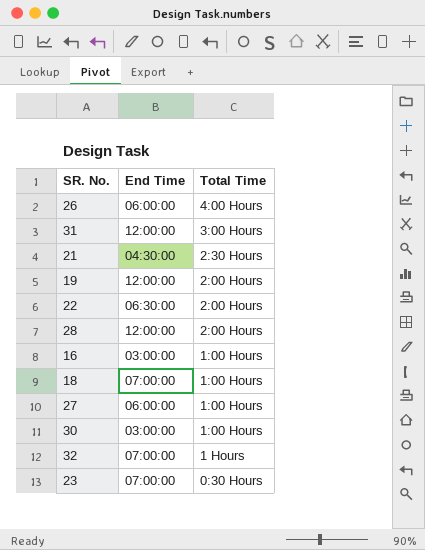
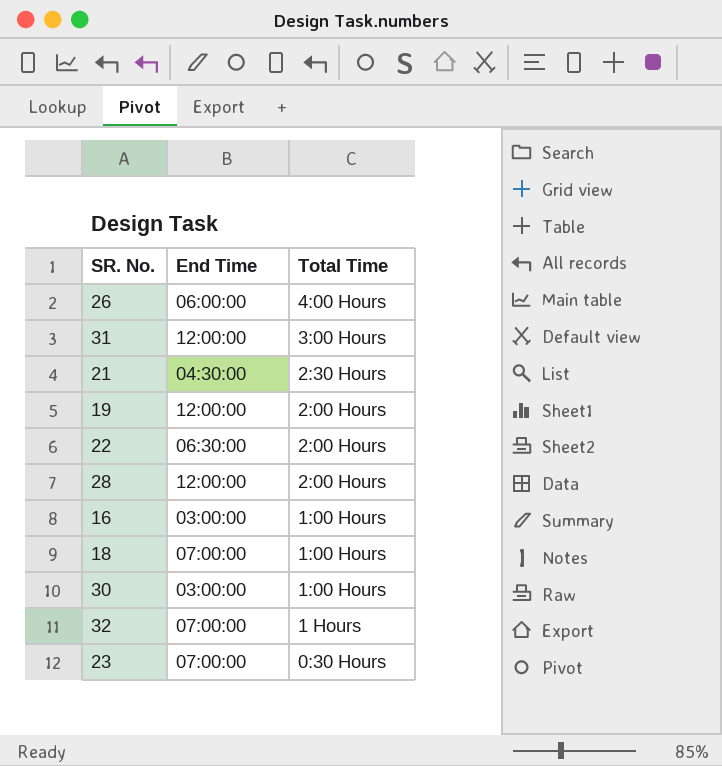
row 27: 06:00:00 | 1:00 Hours -> none

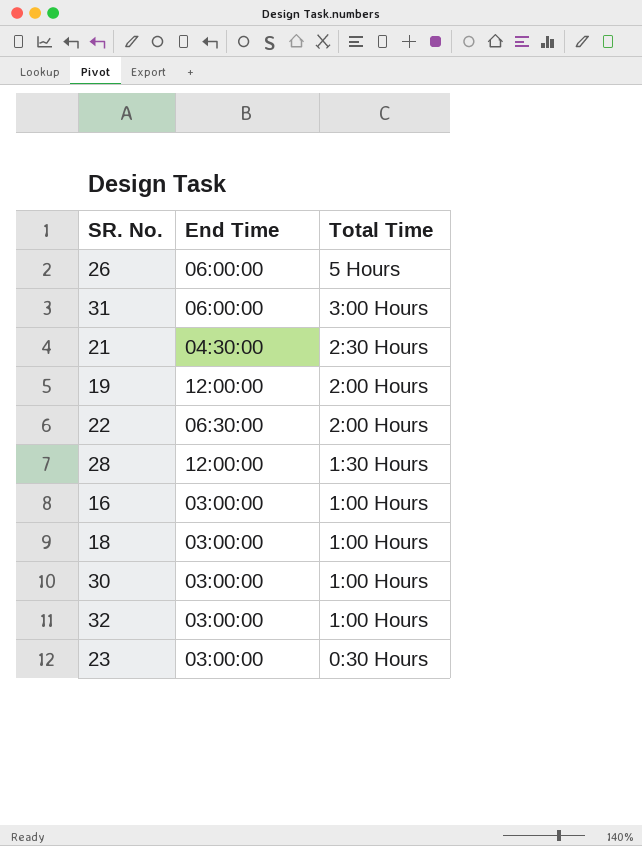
26 | Total Time: 4:00 Hours -> 5 Hours
31 | End Time: 12:00:00 -> 06:00:00
28 | Total Time: 2:00 Hours -> 1:30 Hours
18 | End Time: 07:00:00 -> 03:00:00
32 | End Time: 07:00:00 -> 03:00:00
32 | Total Time: 1 Hours -> 1:00 Hours
23 | End Time: 07:00:00 -> 03:00:00

